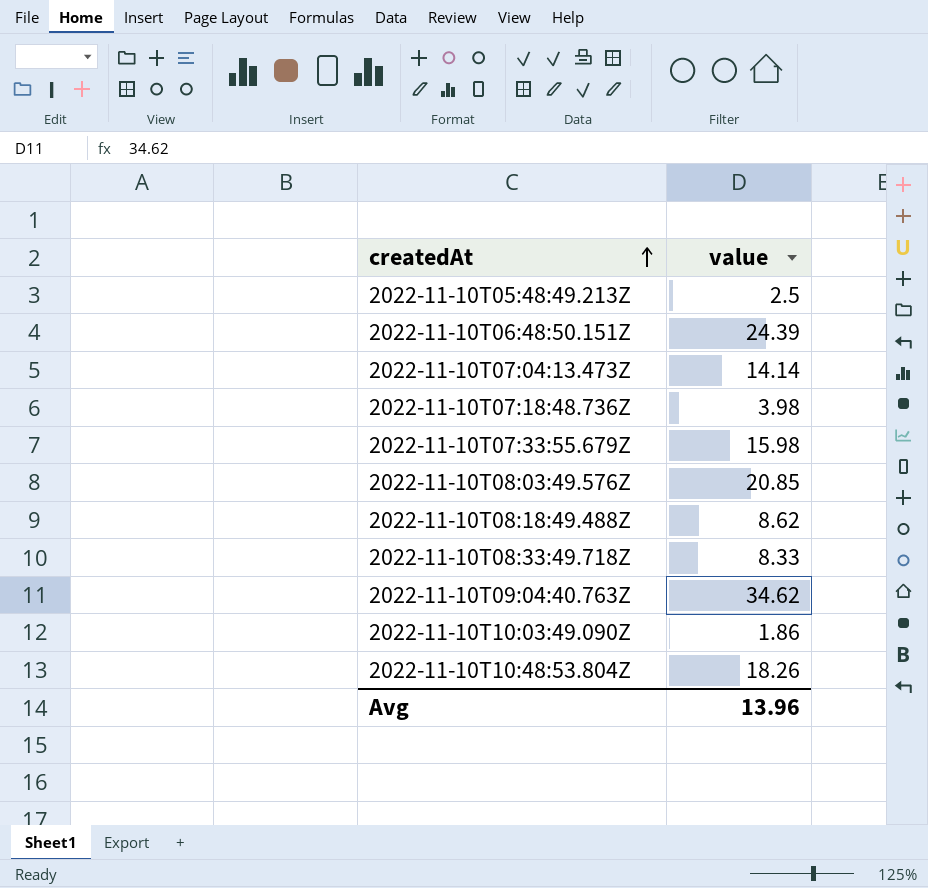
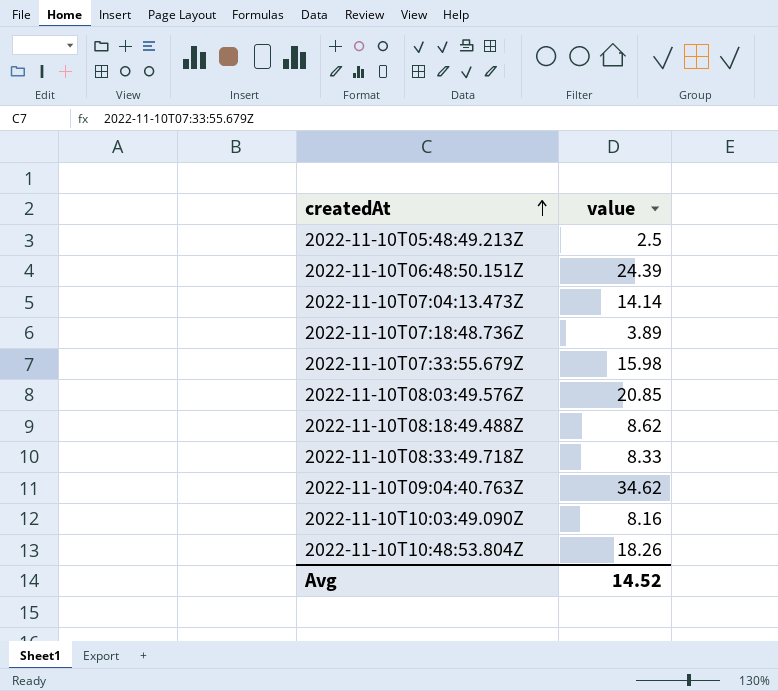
2022-11-10T07:18:48.736Z | value: 3.98 -> 3.89
2022-11-10T10:03:49.090Z | value: 1.86 -> 8.16
Avg | value: 13.96 -> 14.52

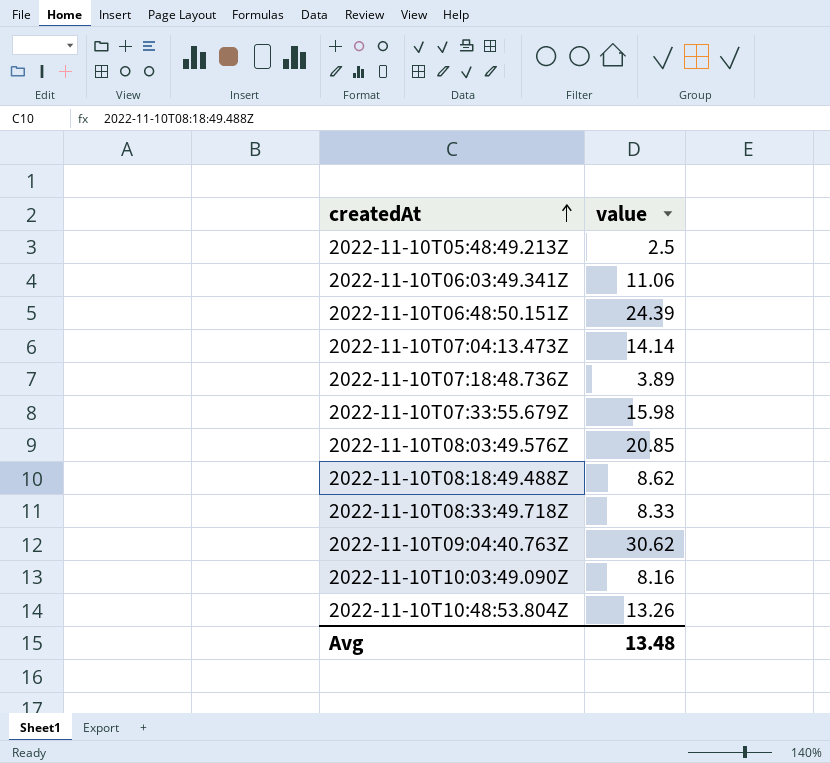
row 2022-11-10T06:03:49.341Z: none -> 11.06
2022-11-10T09:04:40.763Z | value: 34.62 -> 30.62
2022-11-10T10:48:53.804Z | value: 18.26 -> 13.26
Avg | value: 14.52 -> 13.48

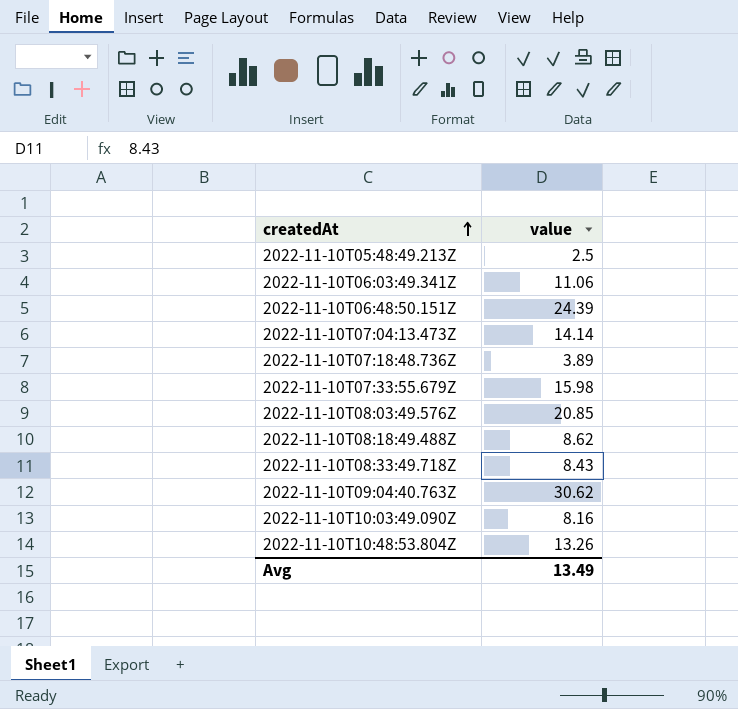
2022-11-10T08:33:49.718Z | value: 8.33 -> 8.43
Avg | value: 13.48 -> 13.49

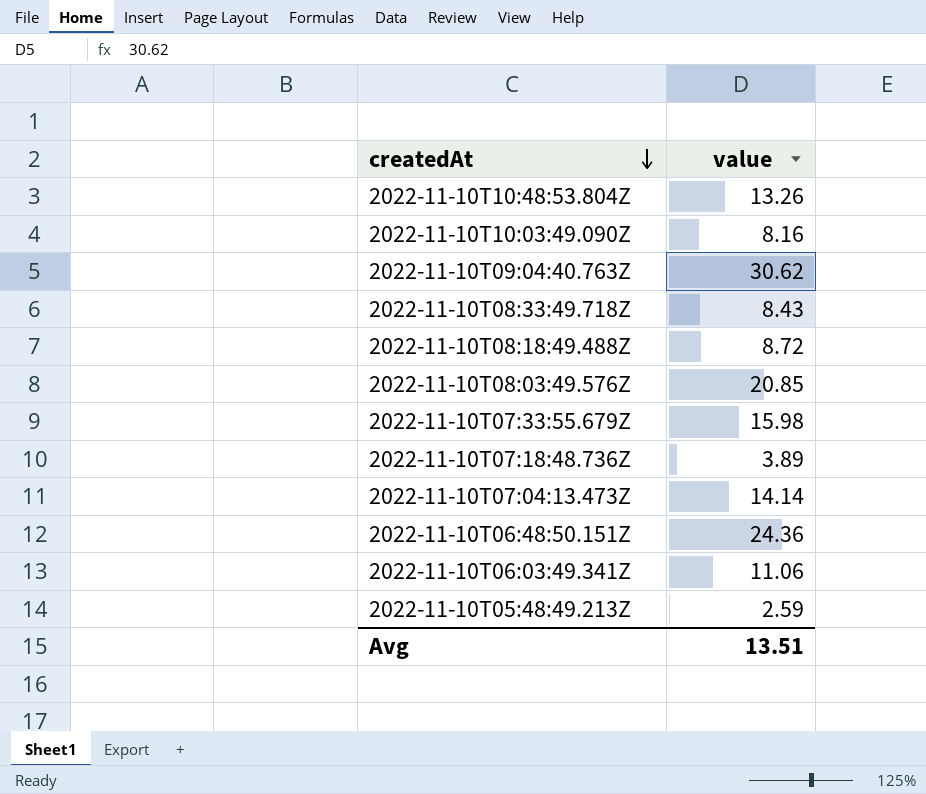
row order: createdAt ascending -> createdAt descending
2022-11-10T08:18:49.488Z | value: 8.62 -> 8.72
2022-11-10T06:48:50.151Z | value: 24.39 -> 24.36
2022-11-10T05:48:49.213Z | value: 2.5 -> 2.59
Avg | value: 13.49 -> 13.51

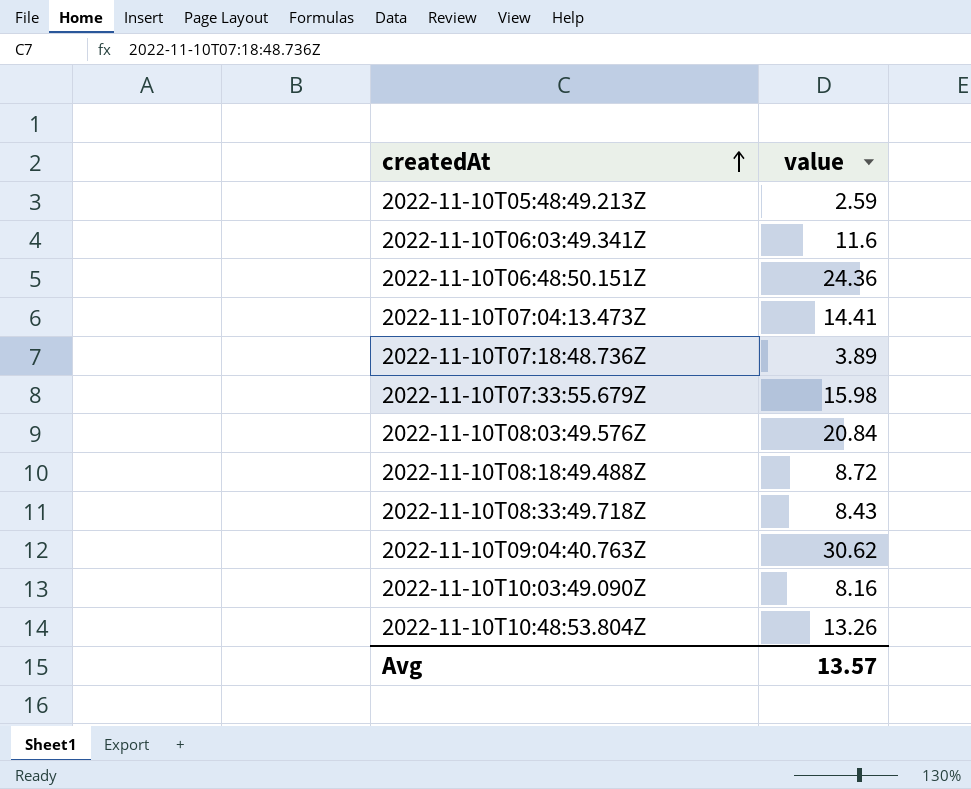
row order: createdAt descending -> createdAt ascending
2022-11-10T06:03:49.341Z | value: 11.06 -> 11.6
2022-11-10T07:04:13.473Z | value: 14.14 -> 14.41
2022-11-10T08:03:49.576Z | value: 20.85 -> 20.84
Avg | value: 13.51 -> 13.57

